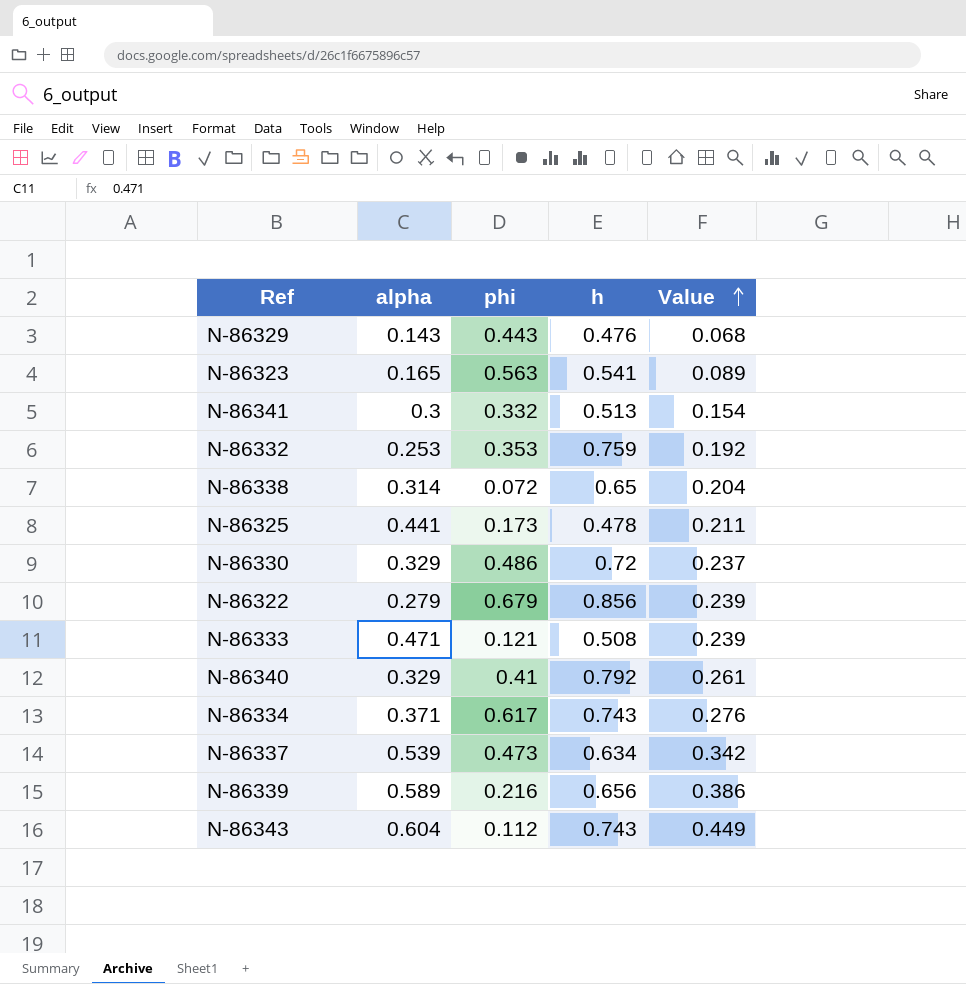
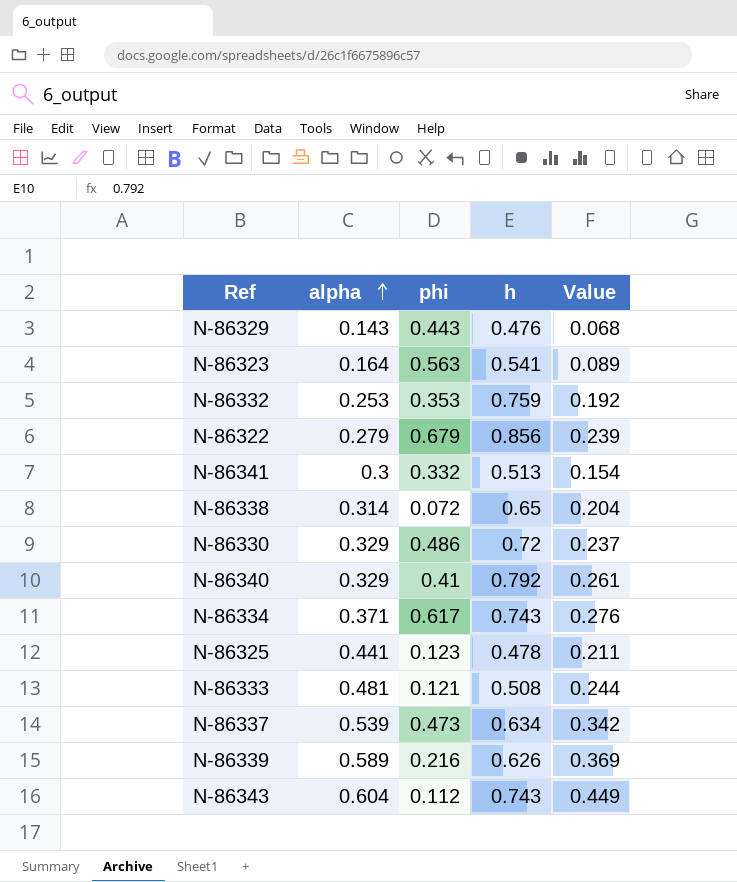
row order: Value ascending -> alpha ascending
N-86323 | alpha: 0.165 -> 0.164
N-86325 | phi: 0.173 -> 0.123
N-86333 | alpha: 0.471 -> 0.481
N-86333 | Value: 0.239 -> 0.244
N-86339 | h: 0.656 -> 0.626
N-86339 | Value: 0.386 -> 0.369

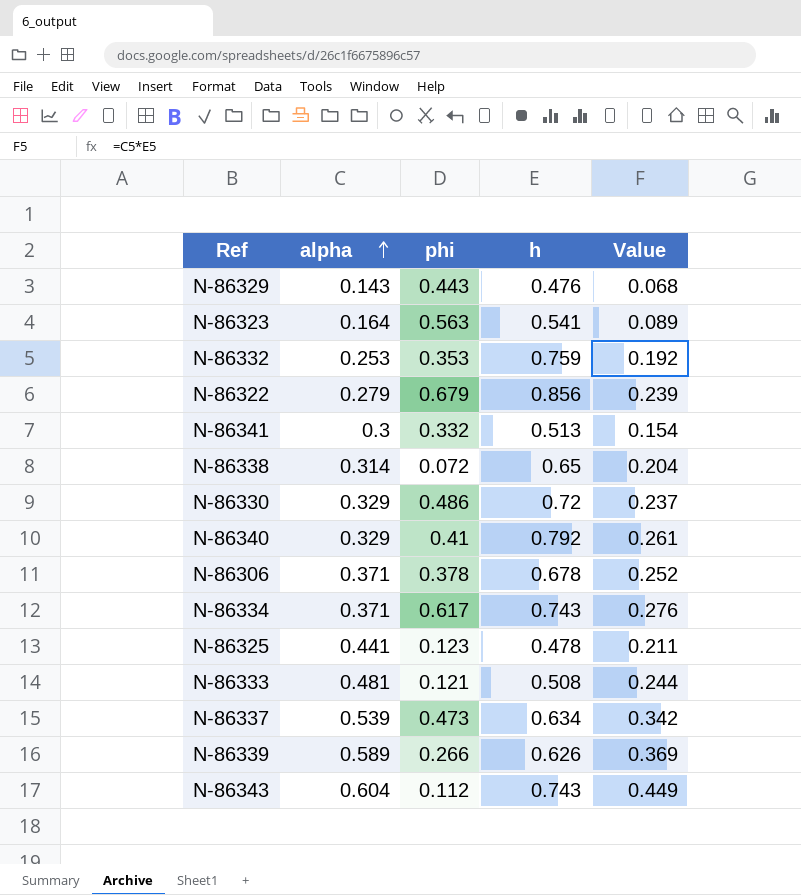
row N-86306: none -> 0.371 | 0.378 | 0.678 | 0.252
N-86339 | phi: 0.216 -> 0.266

